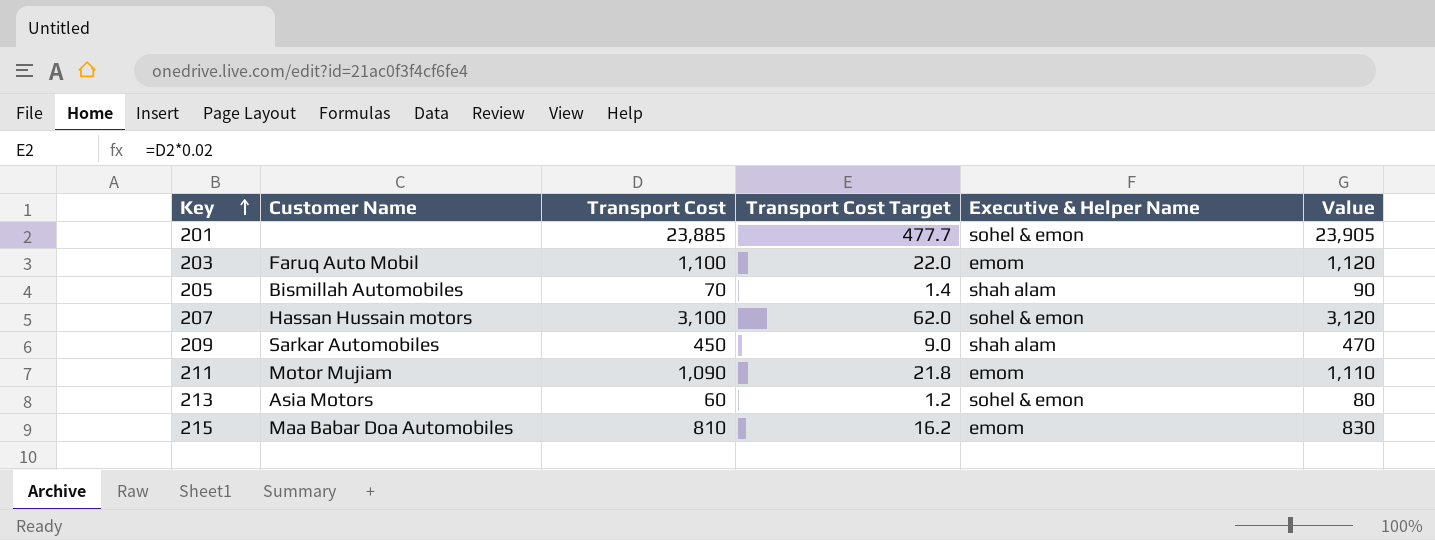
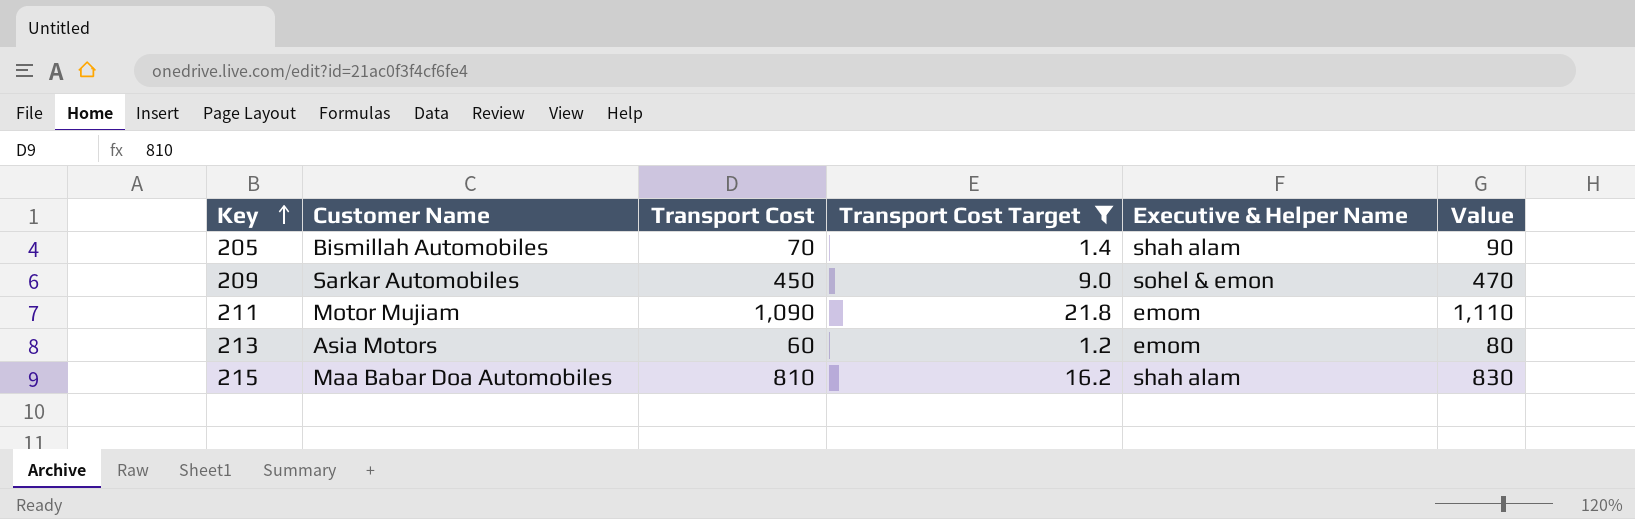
filter: none -> Transport Cost Target <= 21.8
209 | Executive & Helper Name: shah alam -> sohel & emon
213 | Executive & Helper Name: sohel & emon -> emom
215 | Executive & Helper Name: emom -> shah alam

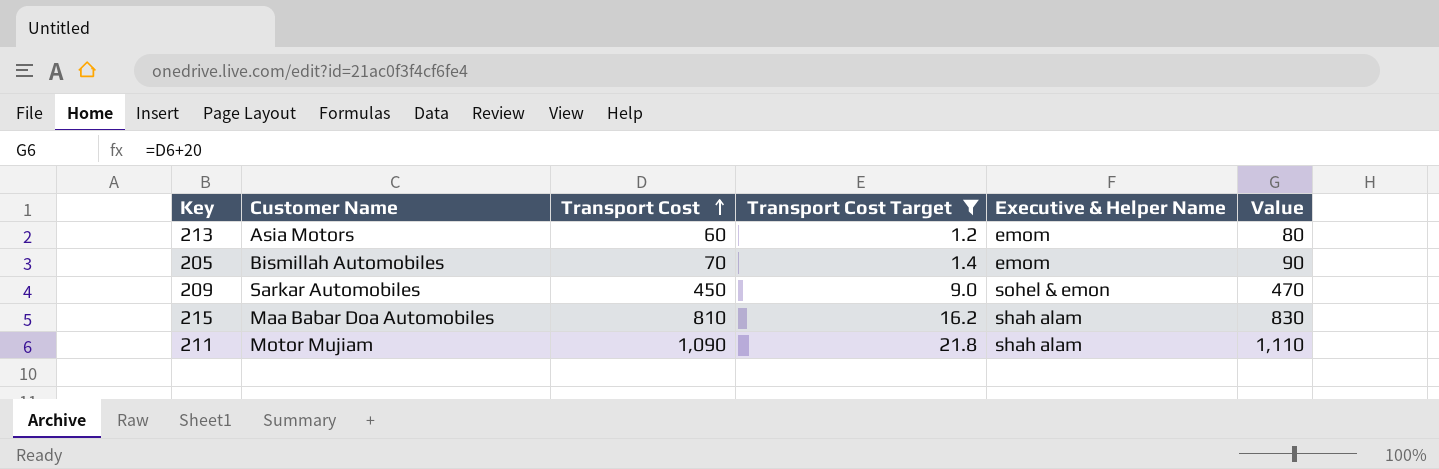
row order: Key ascending -> Transport Cost ascending
205 | Executive & Helper Name: shah alam -> emom
211 | Executive & Helper Name: emom -> shah alam

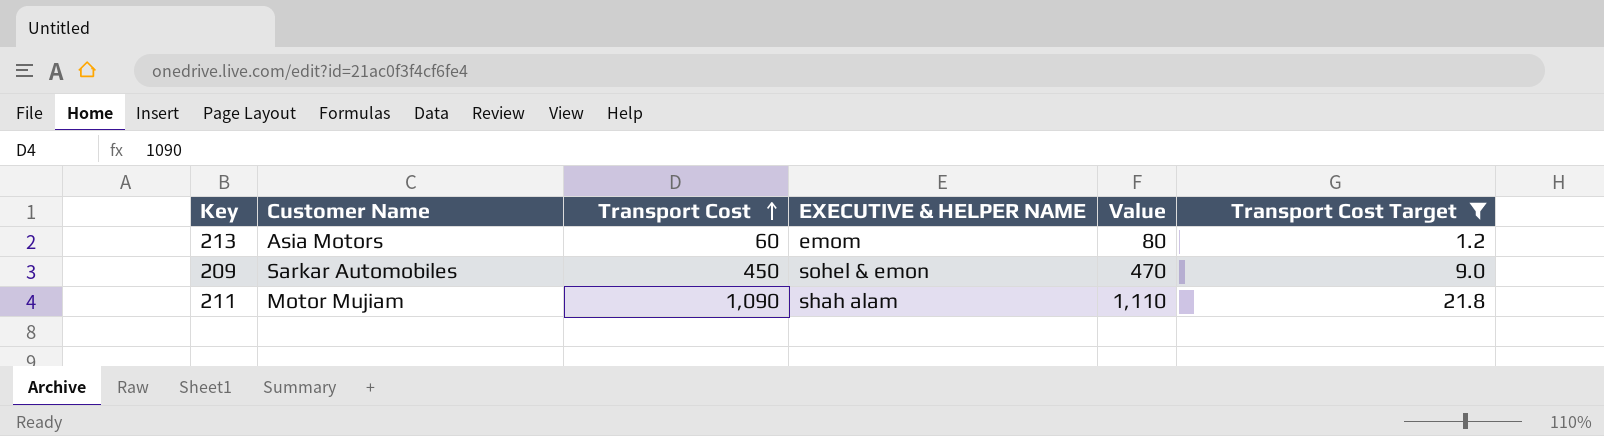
column name: Executive & Helper Name -> EXECUTIVE & HELPER NAME
column Transport Cost Target | position: 4 -> 6
row 205: Bismillah Automobiles | 70 | 1.4 | emom | 90 -> none
row 215: Maa Babar Doa Automobiles | 810 | 16.2 | shah alam | 830 -> none

